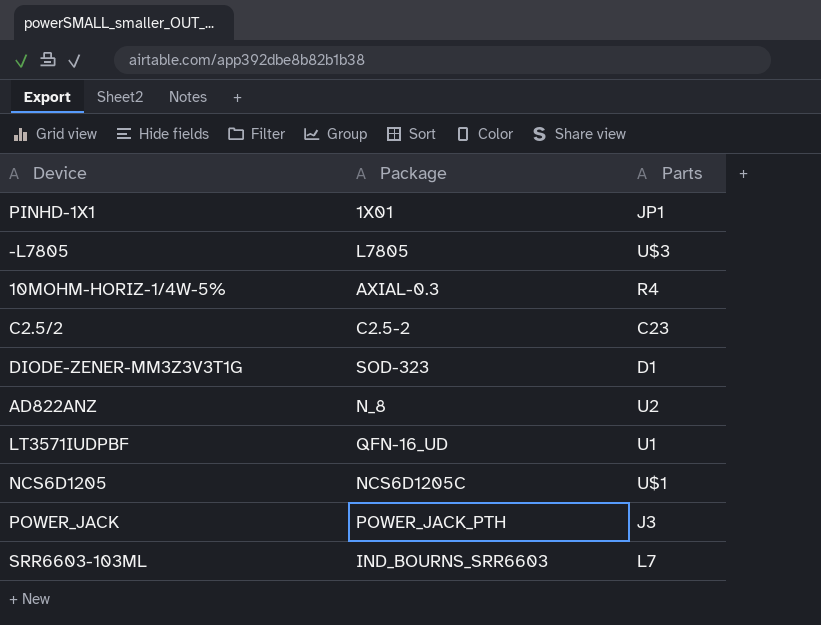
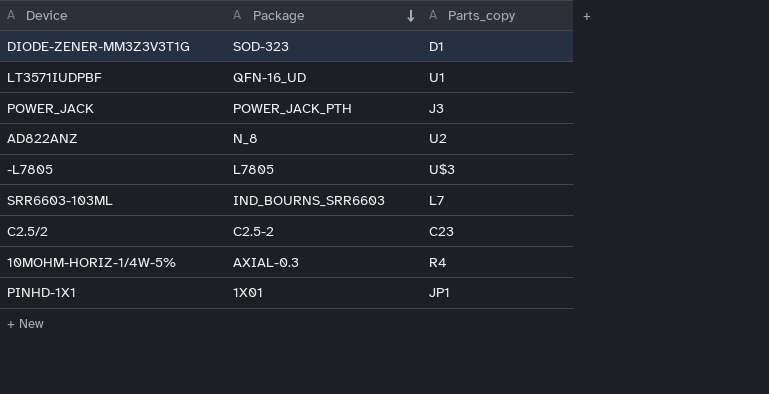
row order: none -> Package descending
column name: Parts -> Parts_copy
row NCS6D1205: NCS6D1205C | U$1 -> none

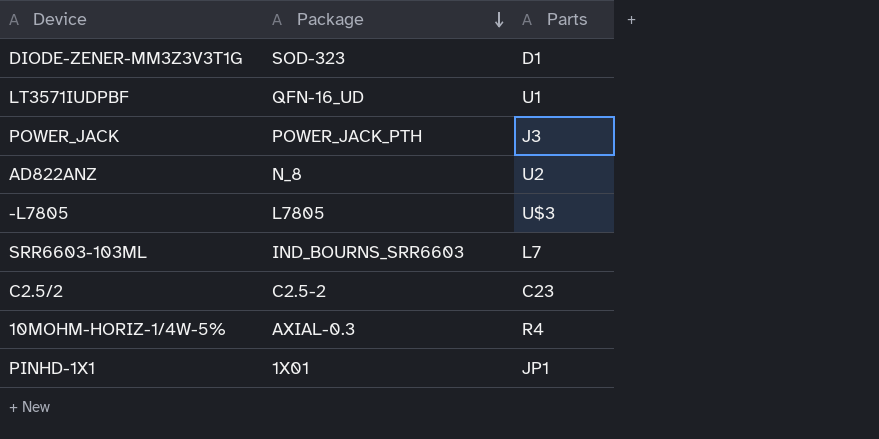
column name: Parts_copy -> Parts

